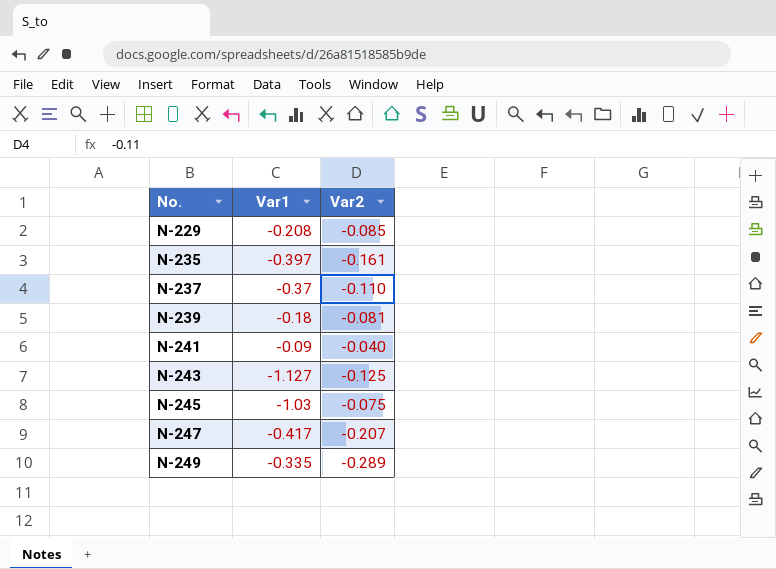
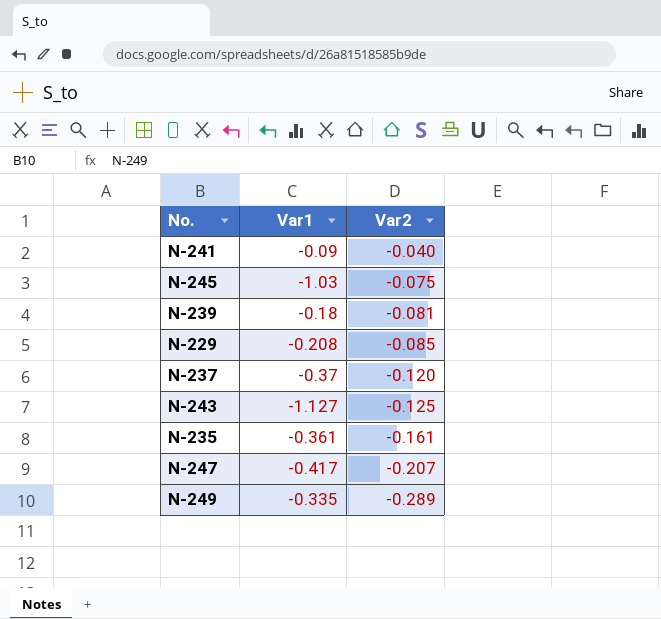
row order: No. ascending -> Var2 descending
N-237 | Var2: -0.110 -> -0.120
N-235 | Var1: -0.397 -> -0.361

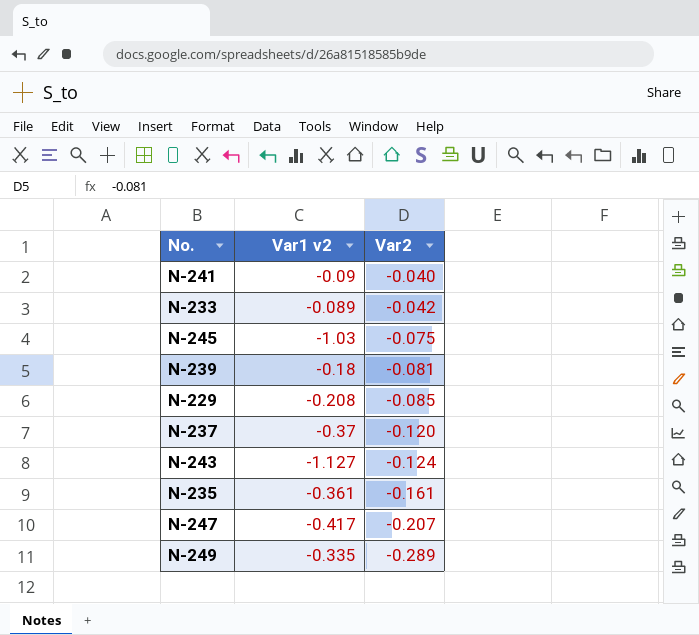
column name: Var1 -> Var1 v2
row N-233: none -> -0.089 | -0.042
N-243 | Var2: -0.125 -> -0.124

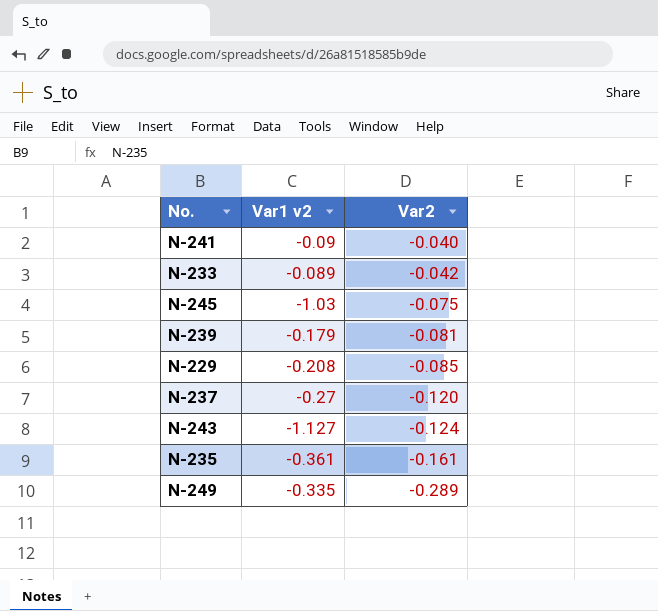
row N-247: -0.417 | -0.207 -> none
N-239 | Var1 v2: -0.18 -> -0.179
N-237 | Var1 v2: -0.37 -> -0.27

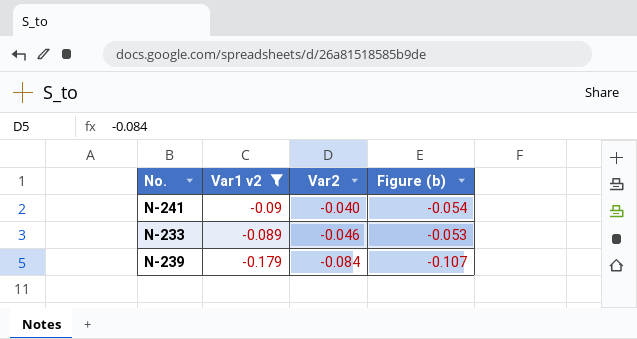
filter: none -> Var1 v2 >= -0.179
column Figure (b) | formula: none -> [Var1 v2] * 0.6
N-233 | Var2: -0.042 -> -0.046
N-239 | Var2: -0.081 -> -0.084

